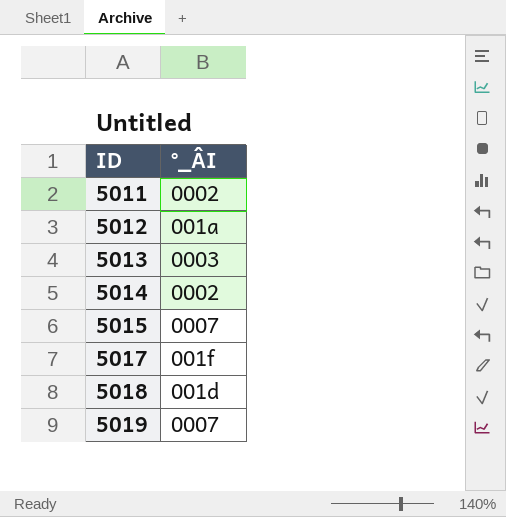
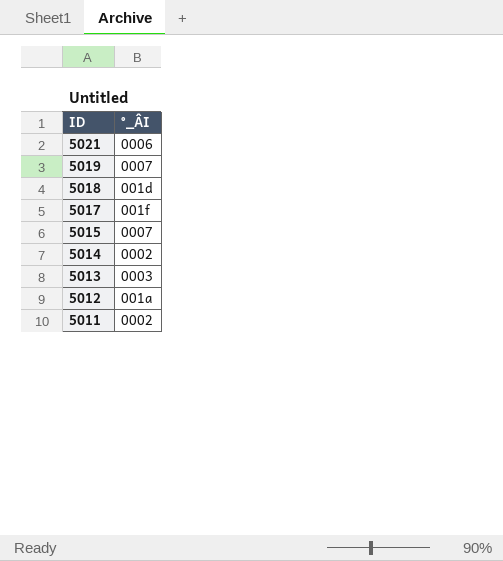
row order: ID ascending -> ID descending
row 5021: none -> 0006

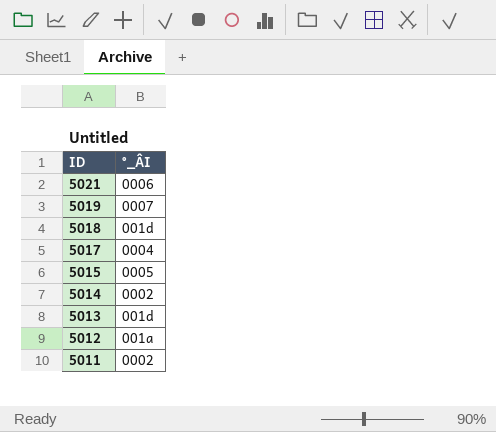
5017 | °_ÂI: 001f -> 0004
5015 | °_ÂI: 0007 -> 0005
5013 | °_ÂI: 0003 -> 001d

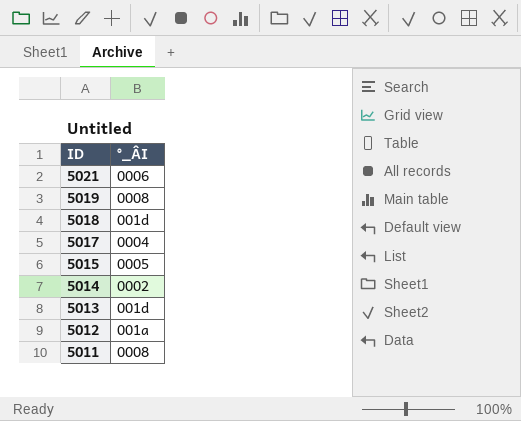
5019 | °_ÂI: 0007 -> 0008
5011 | °_ÂI: 0002 -> 0008

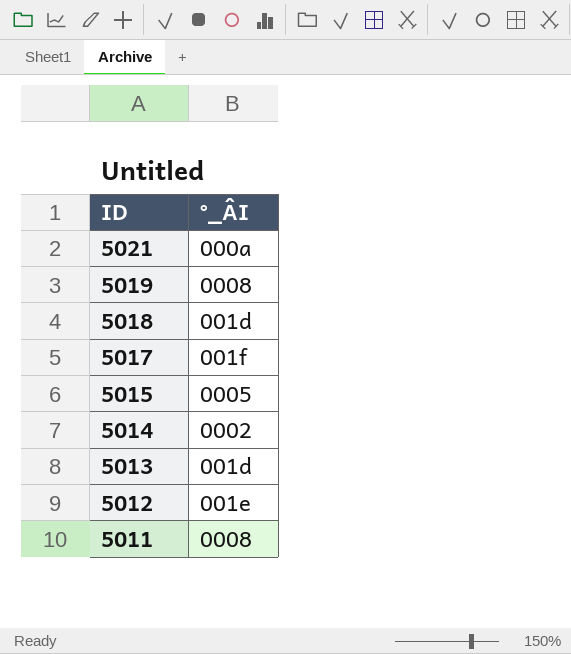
5021 | °_ÂI: 0006 -> 000a
5017 | °_ÂI: 0004 -> 001f
5012 | °_ÂI: 001a -> 001e

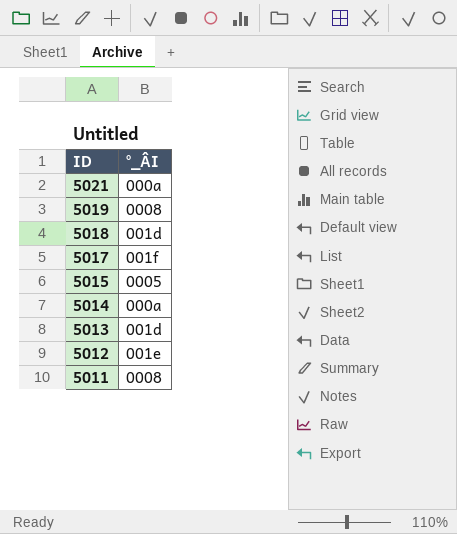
5014 | °_ÂI: 0002 -> 000a

